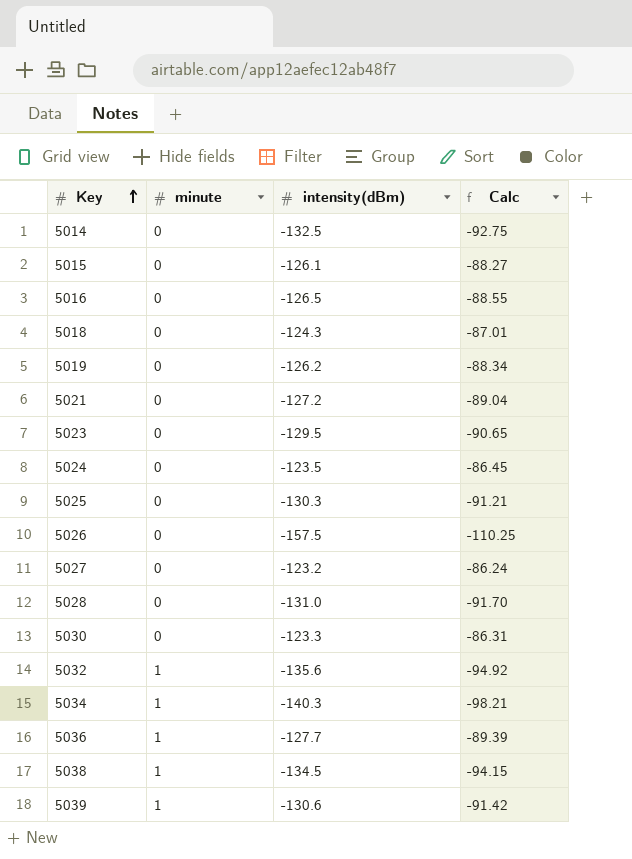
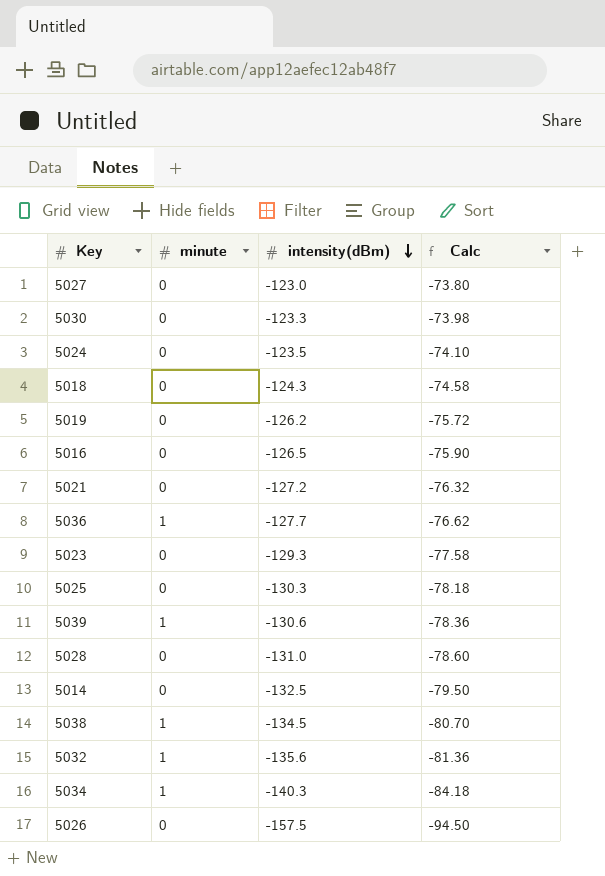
row order: Key ascending -> intensity(dBm) descending
column Calc | formula: [intensity(dBm)] * 0.7 -> [intensity(dBm)] * 0.6
row 5015: 0 | -126.1 | -88.27 -> none
5027 | intensity(dBm): -123.2 -> -123.0
5023 | intensity(dBm): -129.5 -> -129.3

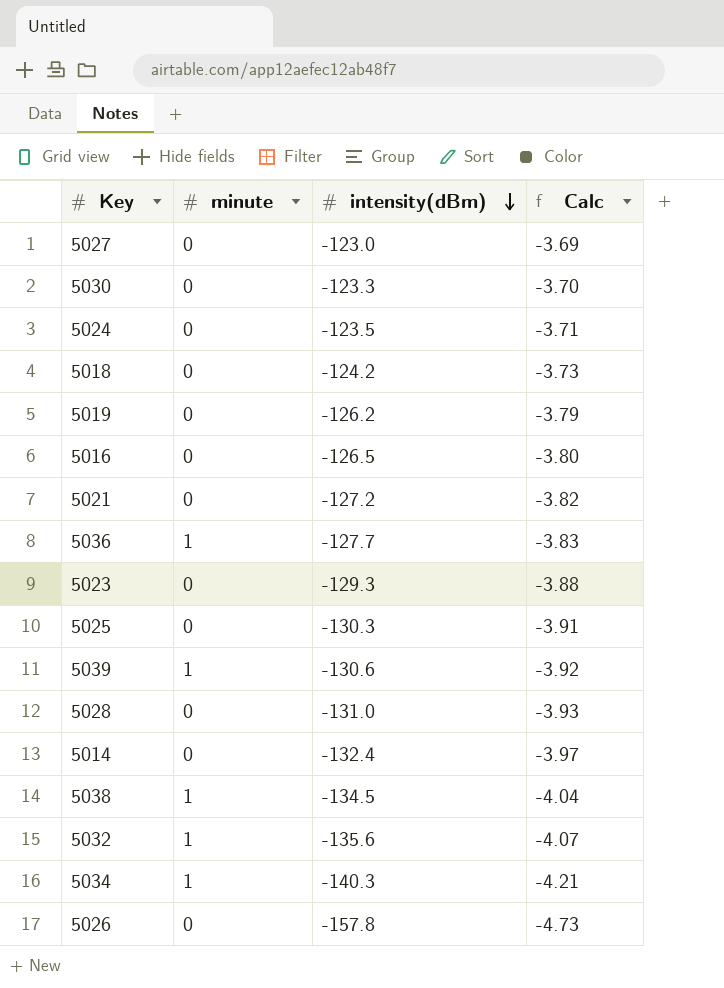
column Calc | formula: [intensity(dBm)] * 0.6 -> [intensity(dBm)] * 0.03
5018 | intensity(dBm): -124.3 -> -124.2
5014 | intensity(dBm): -132.5 -> -132.4
5026 | intensity(dBm): -157.5 -> -157.8

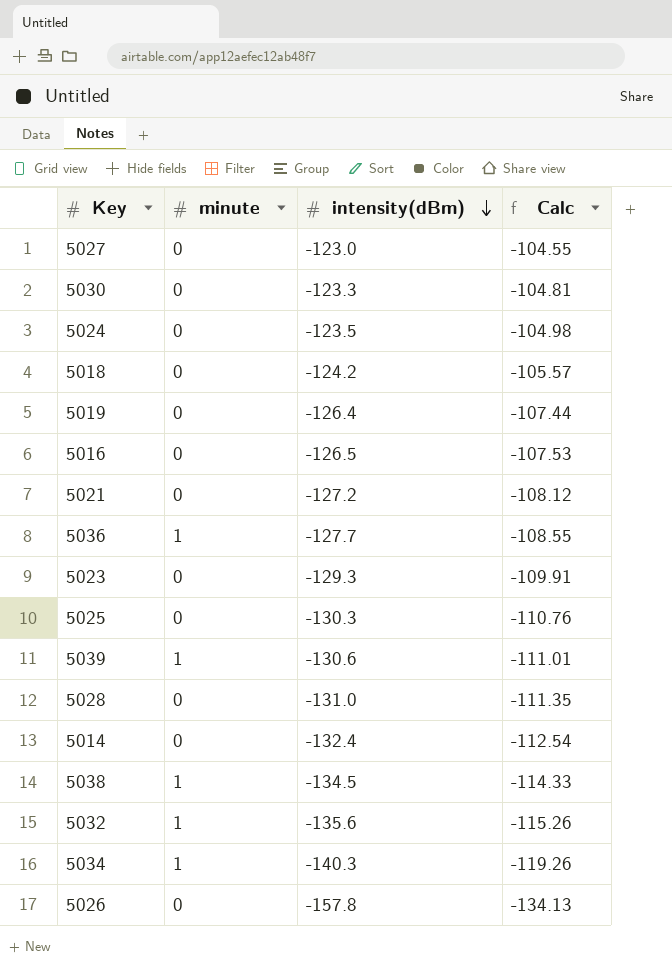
column Calc | formula: [intensity(dBm)] * 0.03 -> [intensity(dBm)] * 0.85
5019 | intensity(dBm): -126.2 -> -126.4

